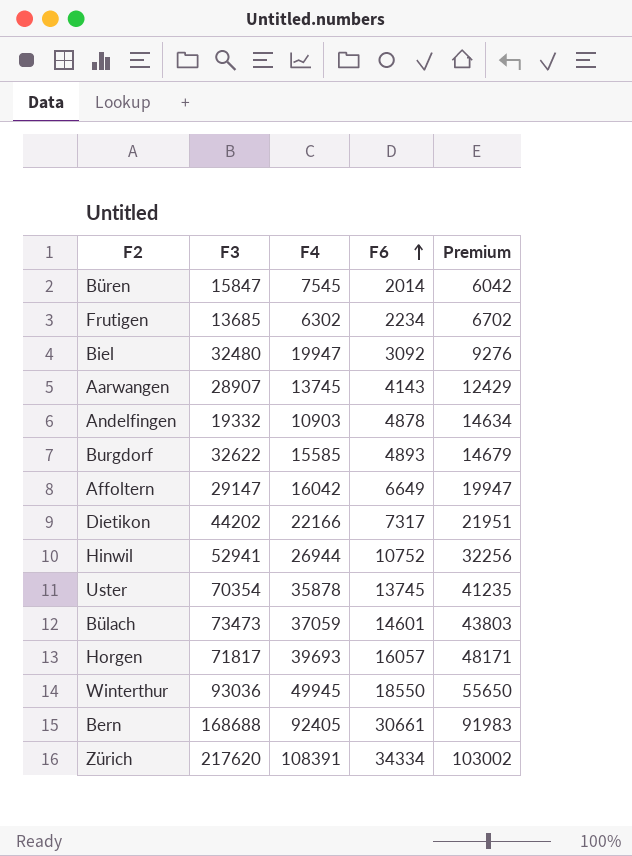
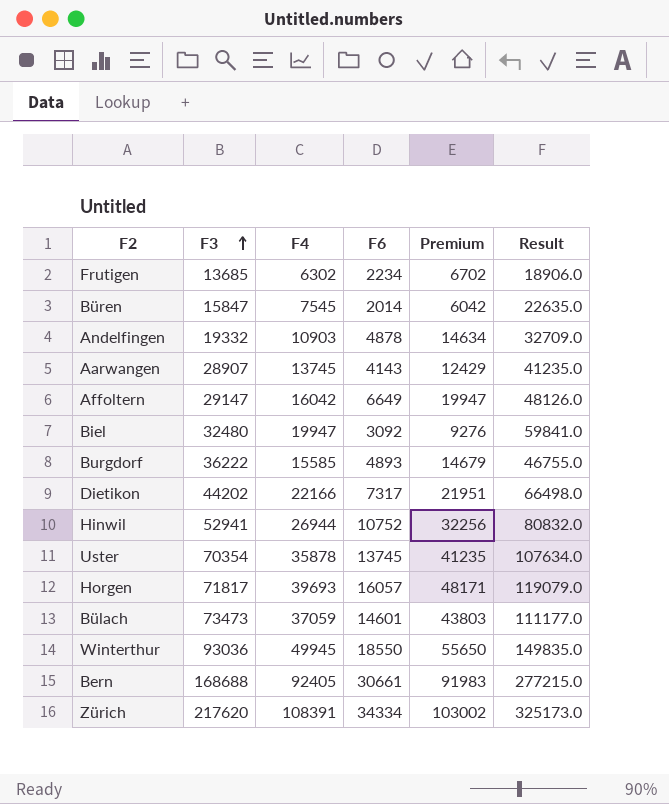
row order: F6 ascending -> F3 ascending
column Result | formula: none -> [F4] * 3
Burgdorf | F3: 32622 -> 36222

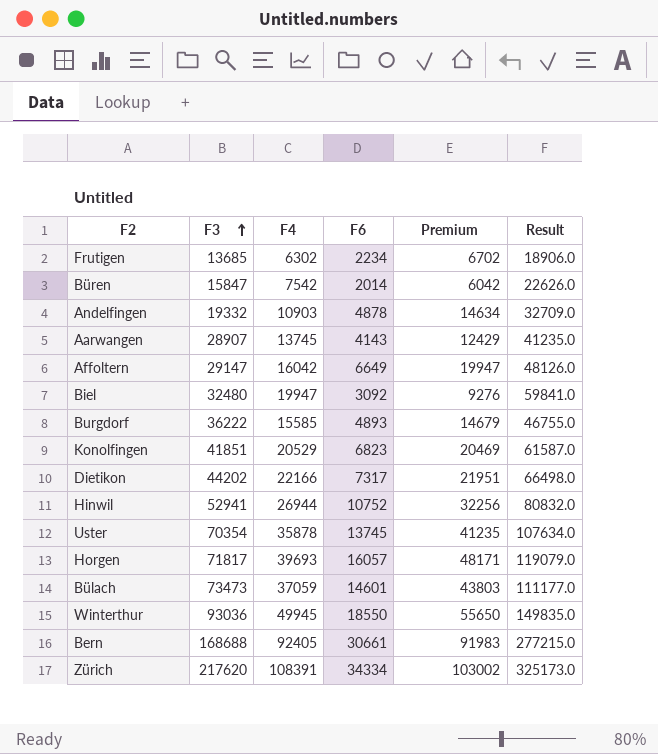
Büren | F4: 7545 -> 7542
Büren | Result: 22635.0 -> 22626.0
row Konolfingen: none -> 41851 | 20529 | 6823 | 20469 | 61587.0

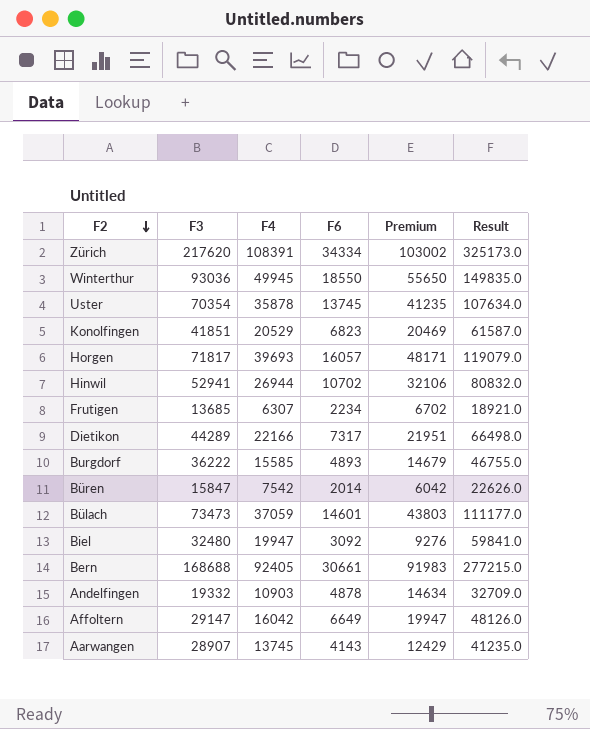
row order: F3 ascending -> F2 descending
Hinwil | F6: 10752 -> 10702
Hinwil | Premium: 32256 -> 32106
Frutigen | F4: 6302 -> 6307
Frutigen | Result: 18906.0 -> 18921.0
Dietikon | F3: 44202 -> 44289

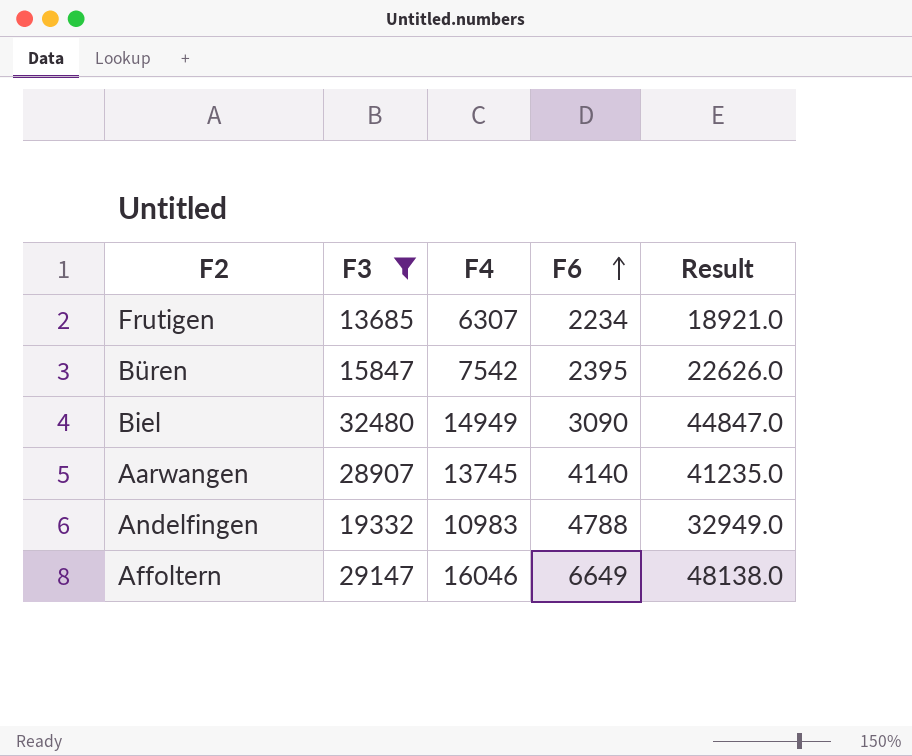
filter: none -> F3 <= 32480
row order: F2 descending -> F6 ascending
column Premium | formula: [F6] * 3 -> none
Büren | F6: 2014 -> 2395
Biel | F4: 19947 -> 14949
Biel | F6: 3092 -> 3090
Biel | Result: 59841.0 -> 44847.0
Aarwangen | F6: 4143 -> 4140
Andelfingen | F4: 10903 -> 10983
Andelfingen | F6: 4878 -> 4788
Andelfingen | Result: 32709.0 -> 32949.0
Affoltern | F4: 16042 -> 16046
Affoltern | Result: 48126.0 -> 48138.0

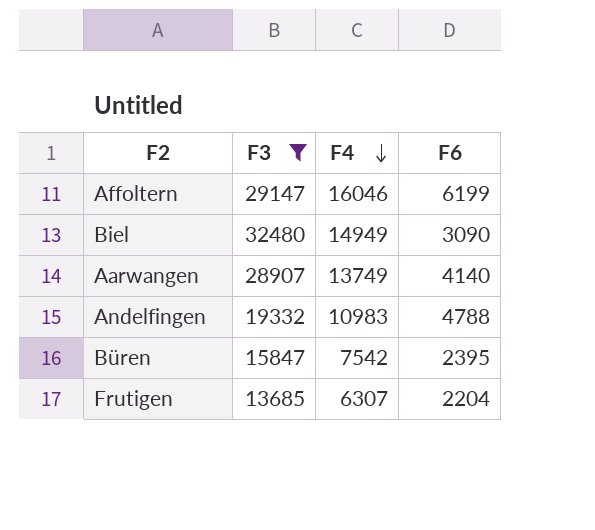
row order: F6 ascending -> F4 descending
column Result | formula: [F4] * 3 -> none
Affoltern | F6: 6649 -> 6199
Aarwangen | F4: 13745 -> 13749
Frutigen | F6: 2234 -> 2204

